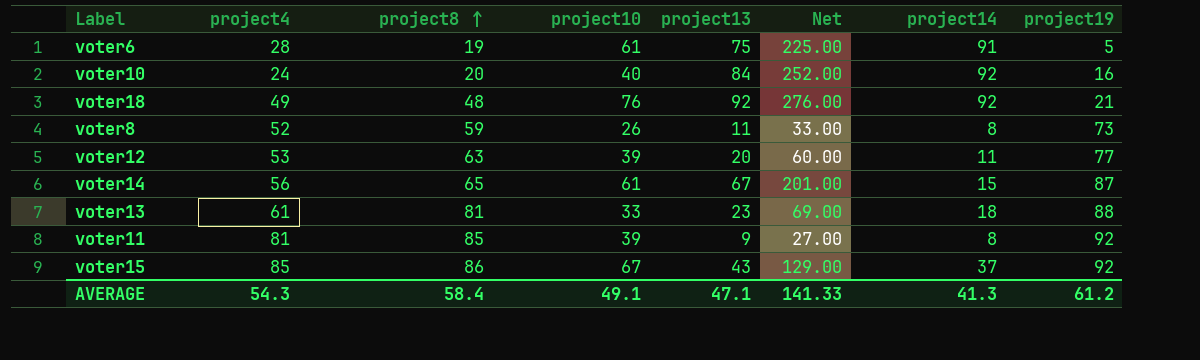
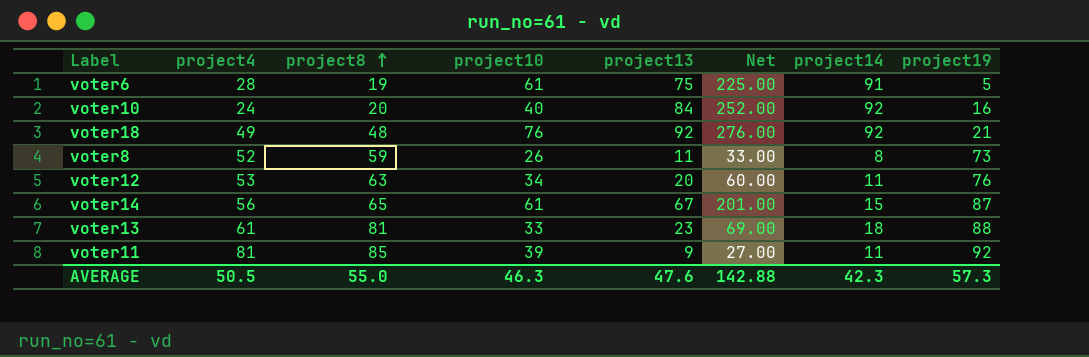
row voter15: 85 | 86 | 67 | 43 | 129.00 | 37 | 92 -> none
voter12 | project10: 39 -> 34
voter12 | project19: 77 -> 76
voter11 | project14: 8 -> 11
AVERAGE | project4: 54.3 -> 50.5
AVERAGE | project8: 58.4 -> 55.0
AVERAGE | project10: 49.1 -> 46.3
AVERAGE | project13: 47.1 -> 47.6
AVERAGE | Net: 141.33 -> 142.88
AVERAGE | project14: 41.3 -> 42.3
AVERAGE | project19: 61.2 -> 57.3

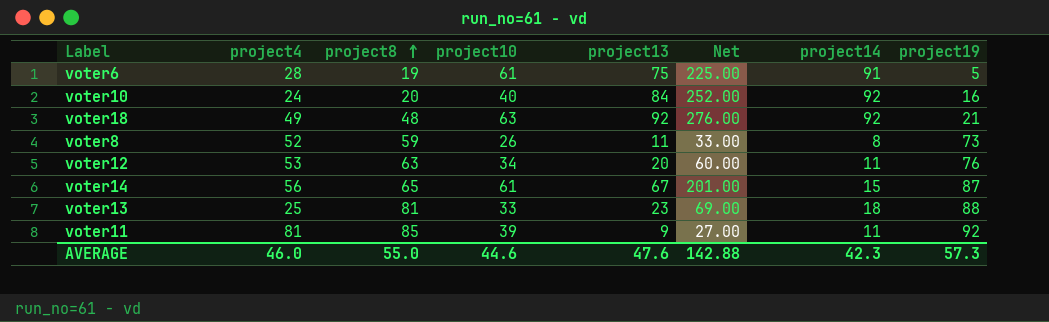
voter18 | project10: 76 -> 63
voter13 | project4: 61 -> 25
AVERAGE | project4: 50.5 -> 46.0
AVERAGE | project10: 46.3 -> 44.6

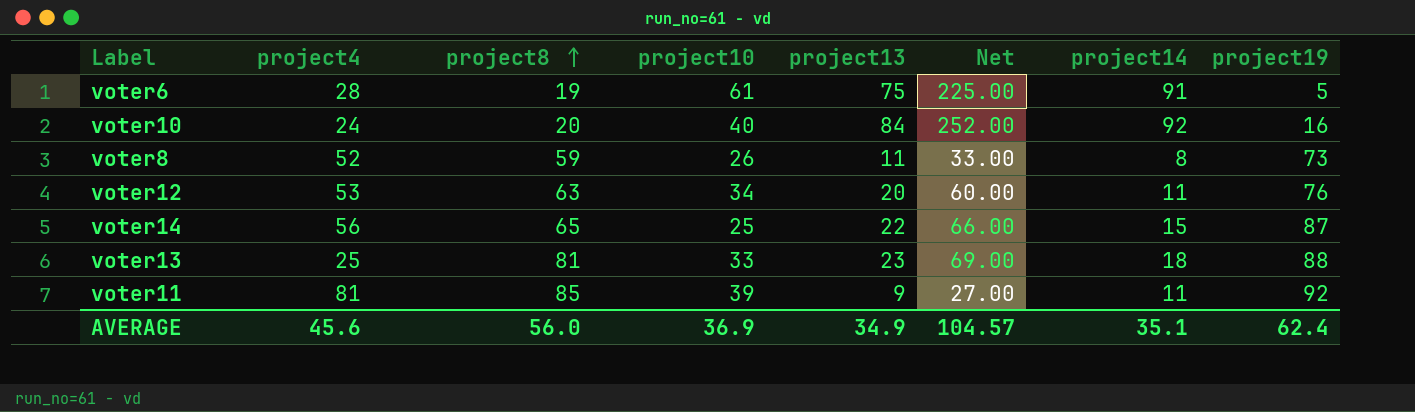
row voter18: 49 | 48 | 63 | 92 | 276.00 | 92 | 21 -> none
voter14 | project10: 61 -> 25
voter14 | project13: 67 -> 22
voter14 | Net: 201.00 -> 66.00
AVERAGE | project4: 46.0 -> 45.6
AVERAGE | project8: 55.0 -> 56.0
AVERAGE | project10: 44.6 -> 36.9
AVERAGE | project13: 47.6 -> 34.9
AVERAGE | Net: 142.88 -> 104.57
AVERAGE | project14: 42.3 -> 35.1
AVERAGE | project19: 57.3 -> 62.4

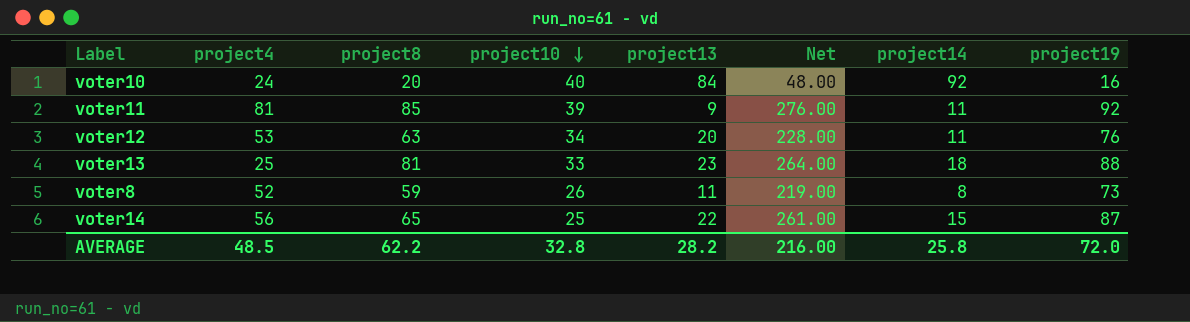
row order: project8 ascending -> project10 descending
column Net | formula: [project13] * 3 -> [project19] * 3
row voter6: 28 | 19 | 61 | 75 | 225.00 | 91 | 5 -> none
AVERAGE | project4: 45.6 -> 48.5
AVERAGE | project8: 56.0 -> 62.2
AVERAGE | project10: 36.9 -> 32.8
AVERAGE | project13: 34.9 -> 28.2
AVERAGE | Net: 104.57 -> 216.00
AVERAGE | project14: 35.1 -> 25.8
AVERAGE | project19: 62.4 -> 72.0

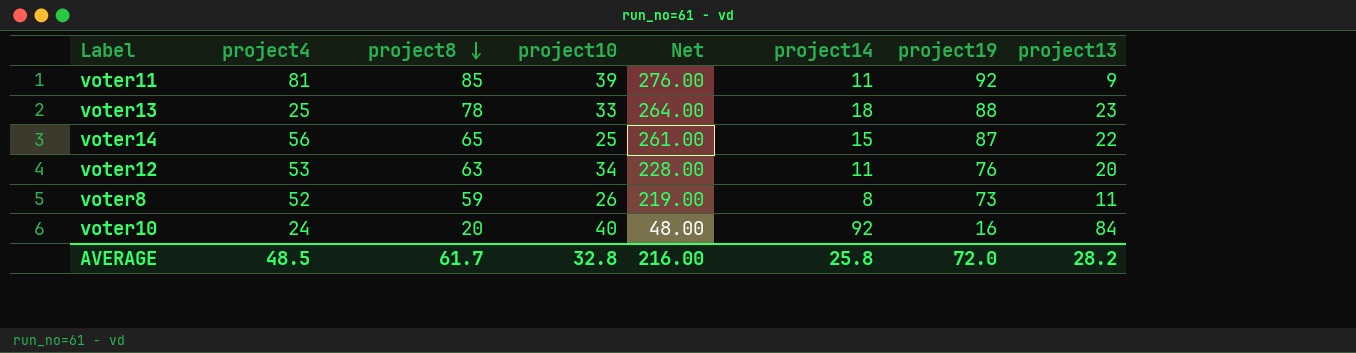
row order: project10 descending -> project8 descending
column project13 | position: 5 -> 8
voter13 | project8: 81 -> 78
AVERAGE | project8: 62.2 -> 61.7

